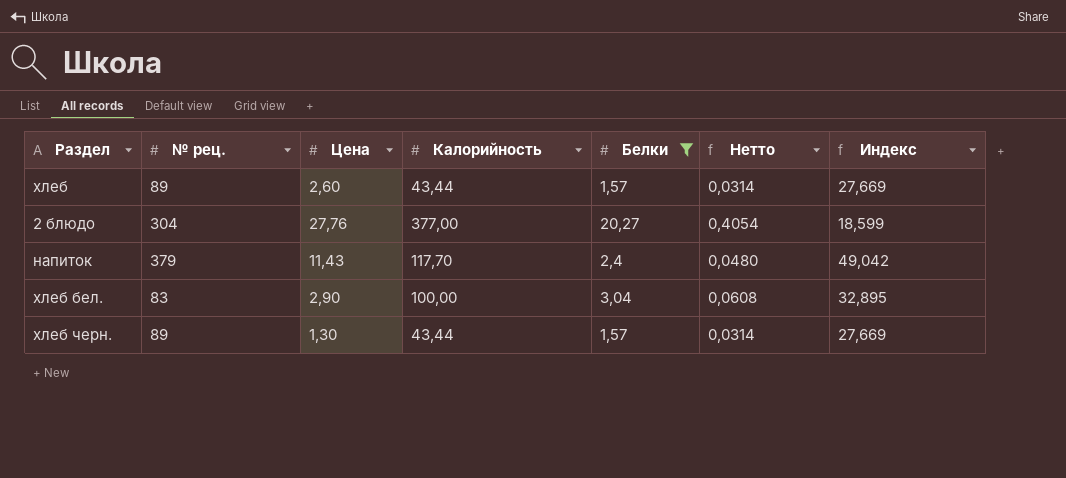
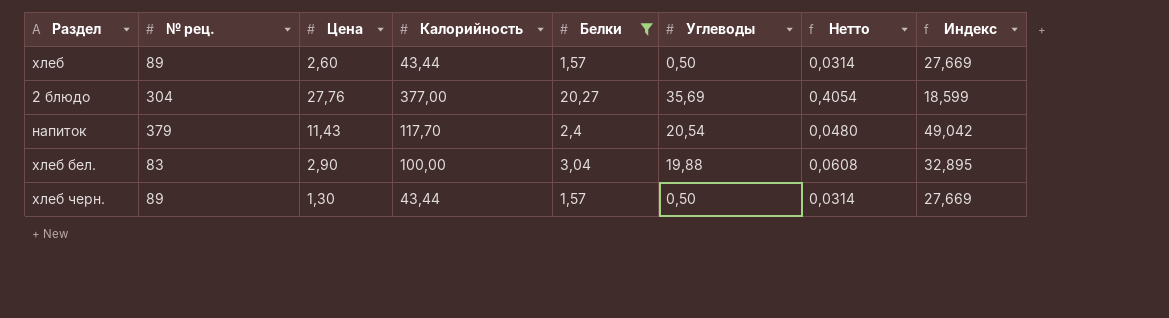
column Углеводы | position: none -> 6

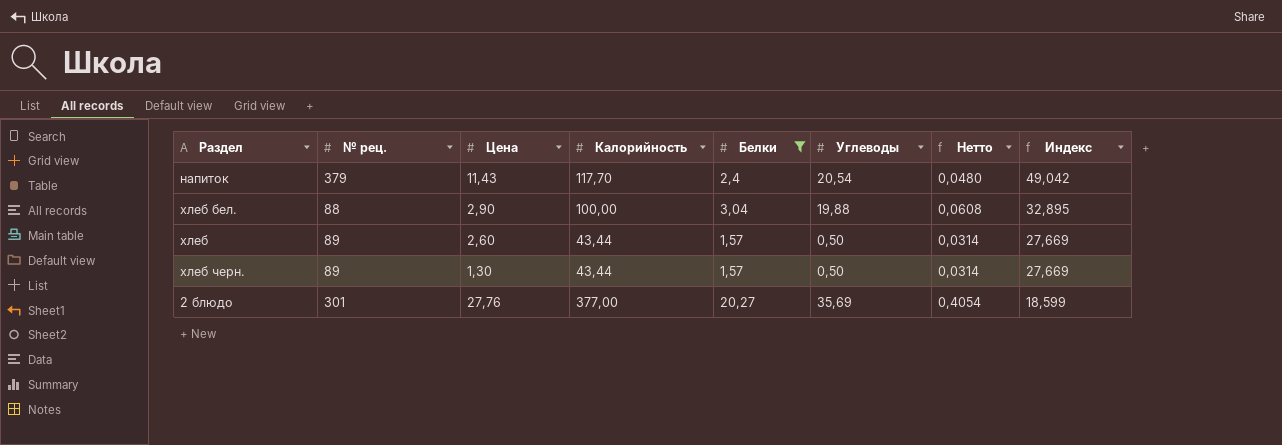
row order: none -> Индекс descending
хлеб бел. | № рец.: 83 -> 88
2 блюдо | № рец.: 304 -> 301

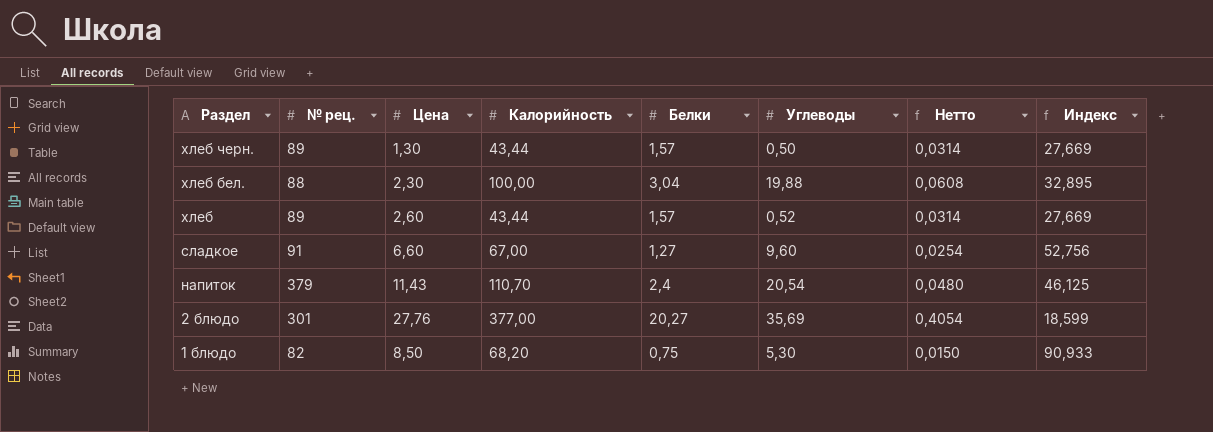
filter: Белки >= 1,57 -> none
row order: Индекс descending -> Раздел descending
хлеб бел. | Цена: 2,90 -> 2,30
хлеб | Углеводы: 0,50 -> 0,52
напиток | Калорийность: 117,70 -> 110,70
напиток | Индекс: 49,042 -> 46,125

